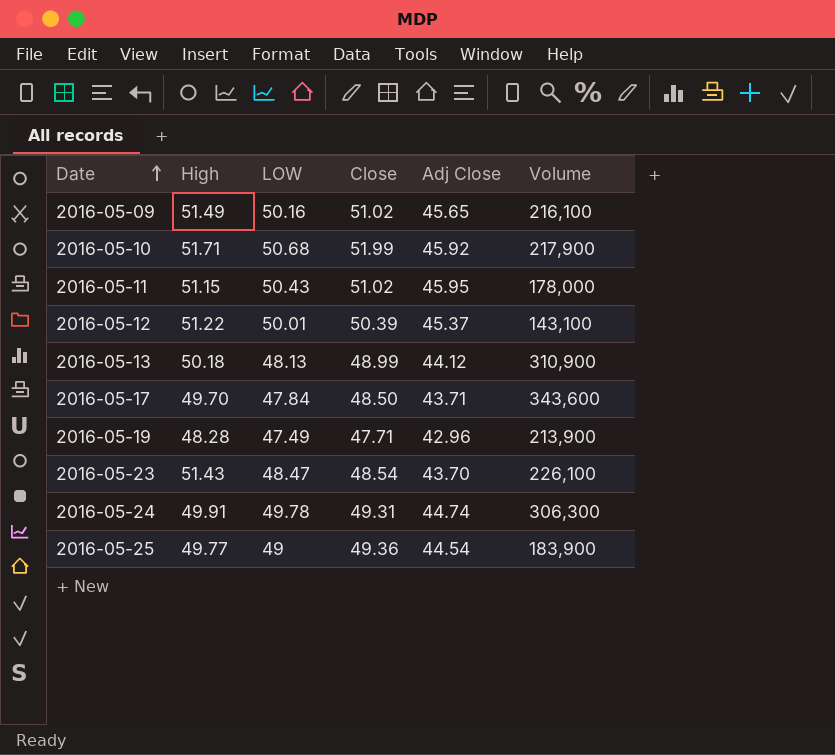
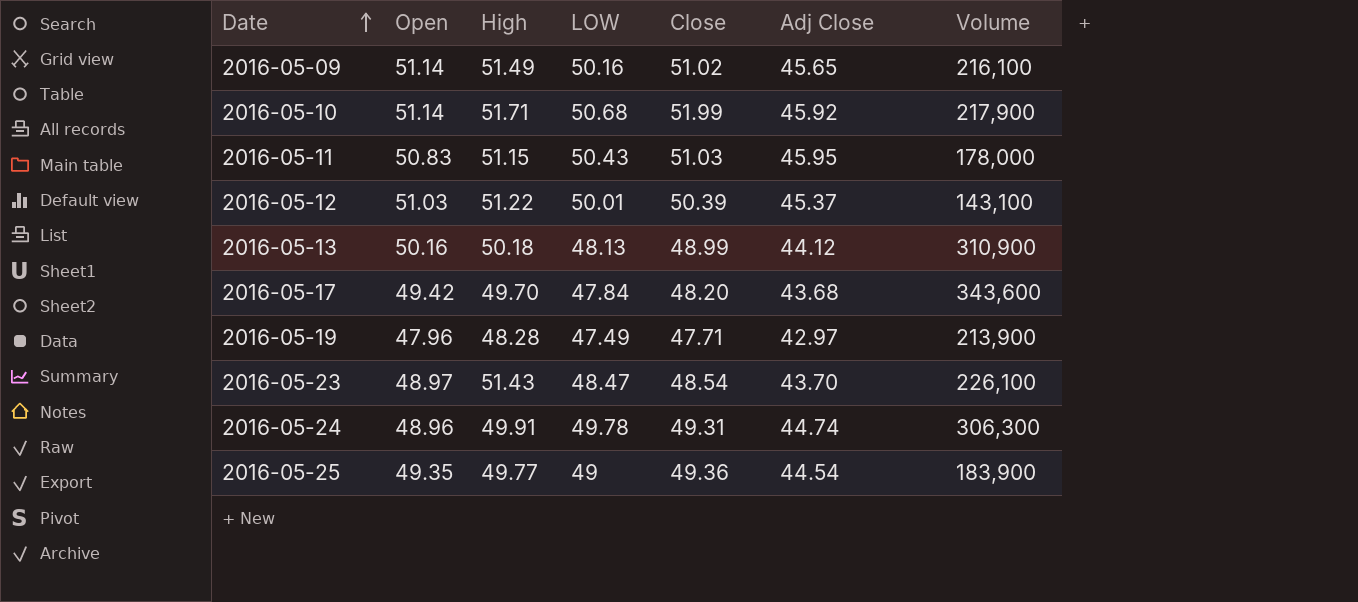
column Open | position: none -> 2
2016-05-11 | Close: 51.02 -> 51.03
2016-05-17 | Close: 48.50 -> 48.20
2016-05-17 | Adj Close: 43.71 -> 43.68
2016-05-19 | Adj Close: 42.96 -> 42.97

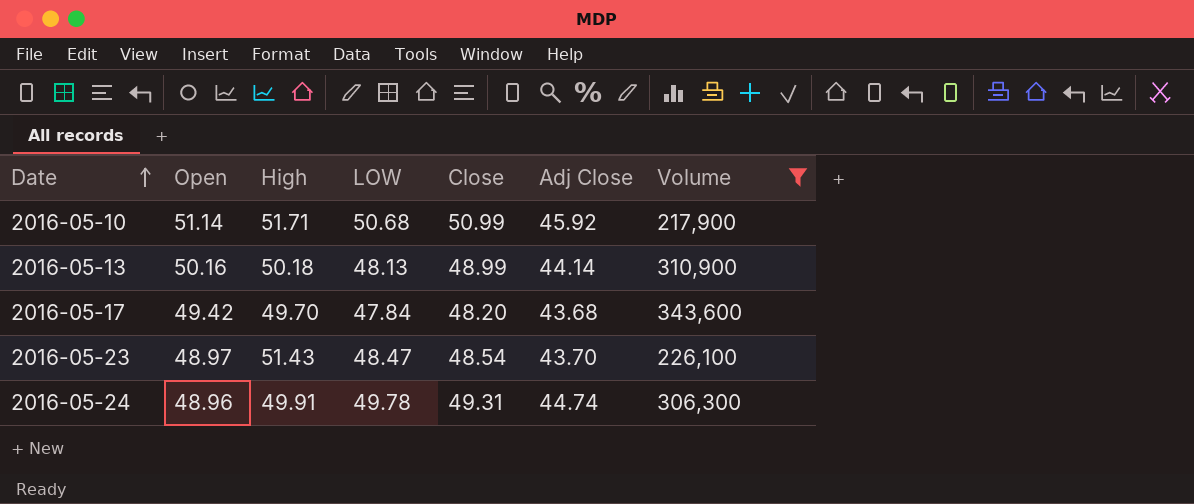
filter: none -> Volume >= 217,900
2016-05-10 | Close: 51.99 -> 50.99
2016-05-13 | Adj Close: 44.12 -> 44.14

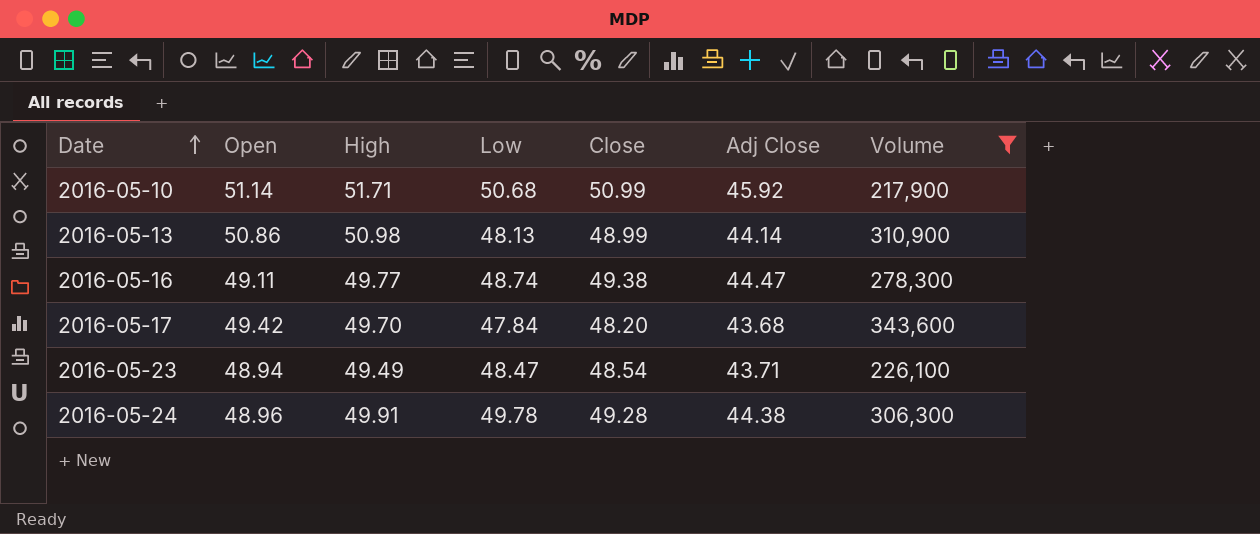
column name: LOW -> Low
2016-05-13 | Open: 50.16 -> 50.86
2016-05-13 | High: 50.18 -> 50.98
row 2016-05-16: none -> 49.11 | 49.77 | 48.74 | 49.38 | 44.47 | 278,300
2016-05-23 | Open: 48.97 -> 48.94
2016-05-23 | High: 51.43 -> 49.49
2016-05-23 | Adj Close: 43.70 -> 43.71
2016-05-24 | Close: 49.31 -> 49.28
2016-05-24 | Adj Close: 44.74 -> 44.38

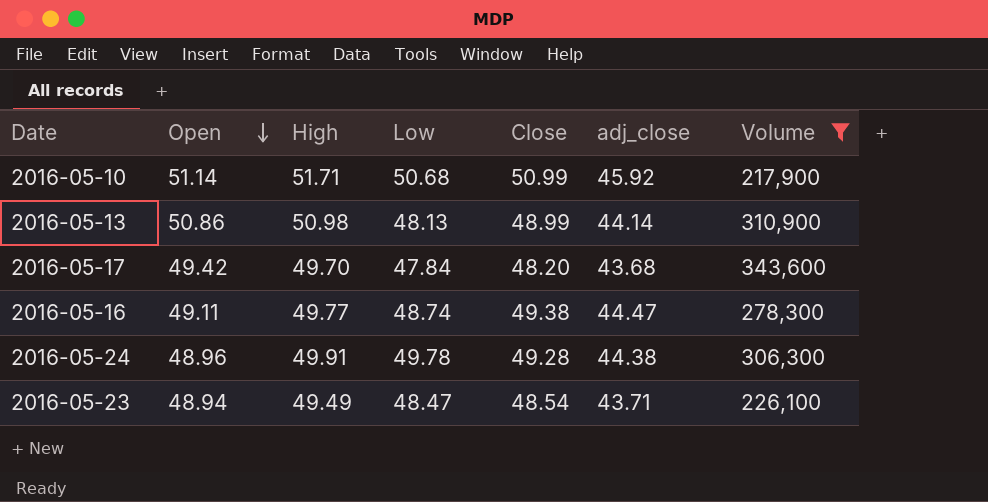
row order: Date ascending -> Open descending
column name: Adj Close -> adj_close

